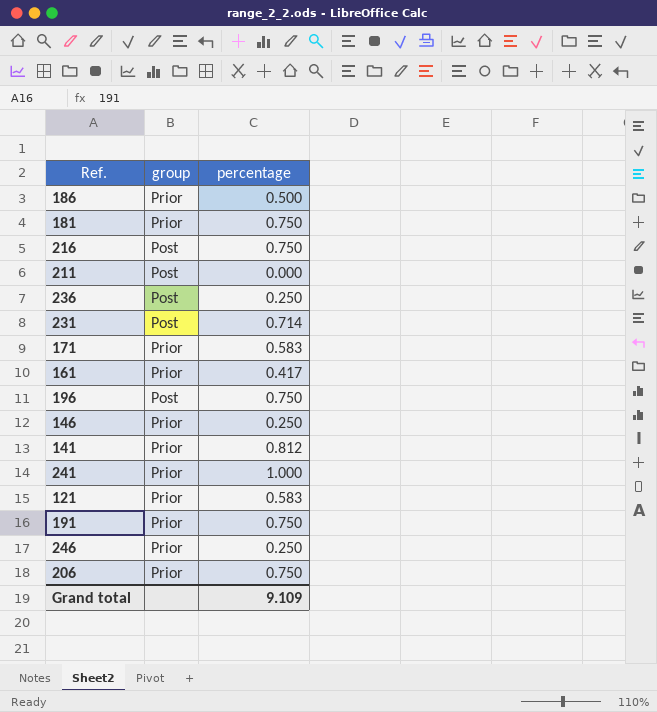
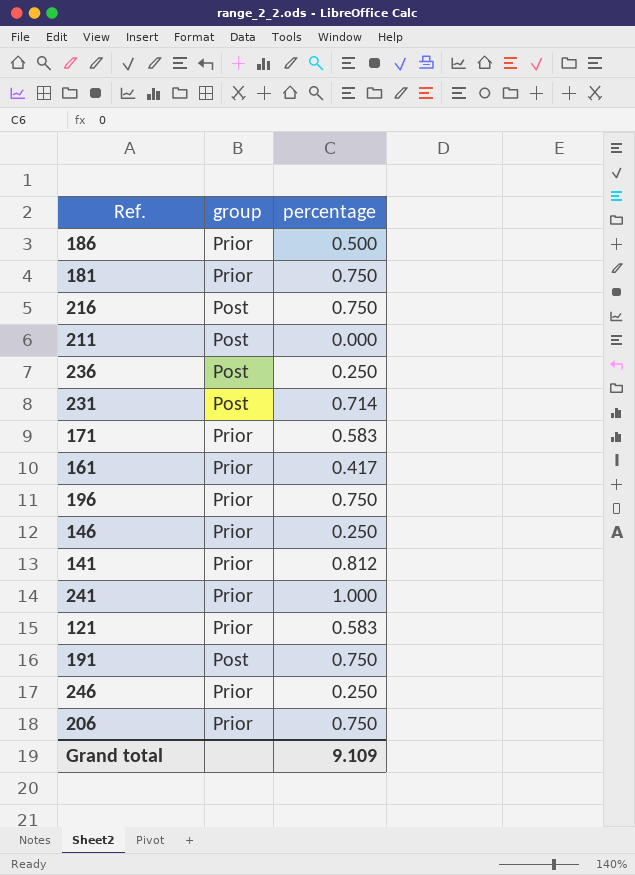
196 | group: Post -> Prior
191 | group: Prior -> Post

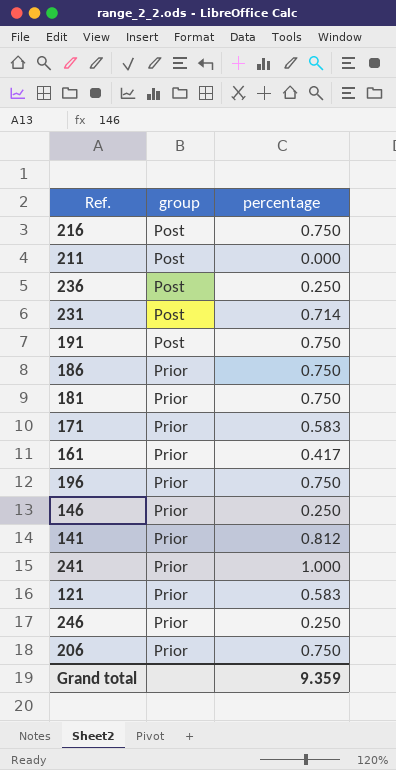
row order: none -> group ascending
186 | percentage: 0.500 -> 0.750
Grand total | percentage: 9.109 -> 9.359

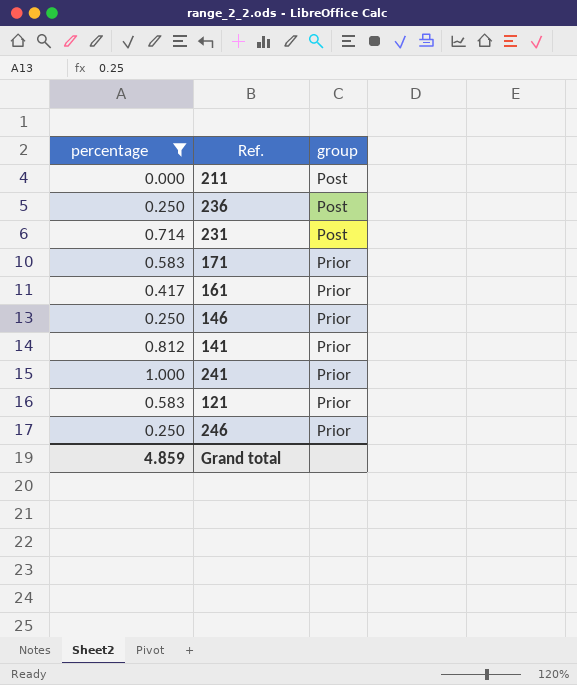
filter: none -> percentage != 0.750
column percentage | position: 3 -> 1
Grand total | percentage: 9.359 -> 4.859

